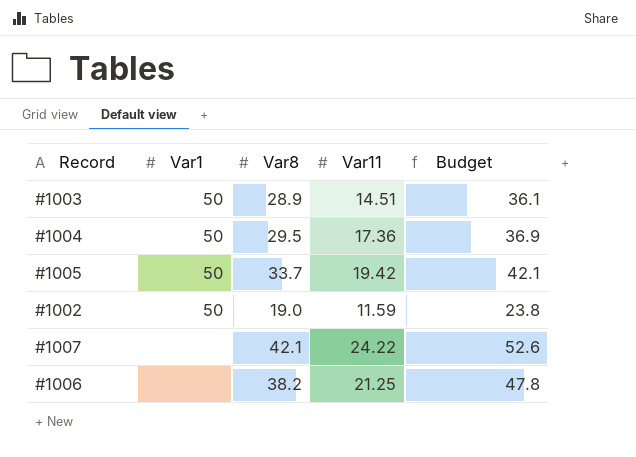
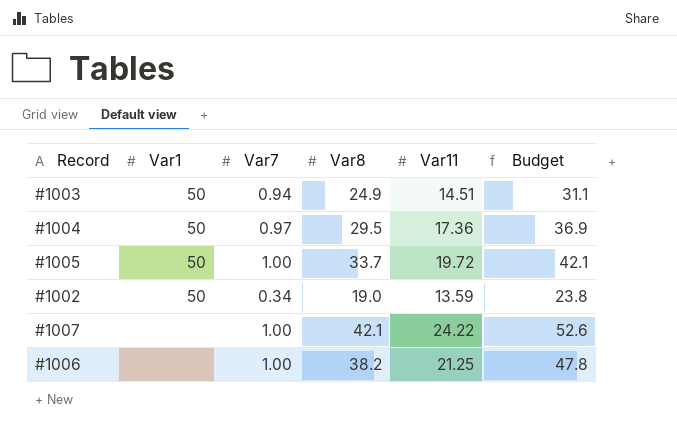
column Var7 | position: none -> 3
#1003 | Var8: 28.9 -> 24.9
#1003 | Budget: 36.1 -> 31.1
#1005 | Var11: 19.42 -> 19.72
#1002 | Var11: 11.59 -> 13.59

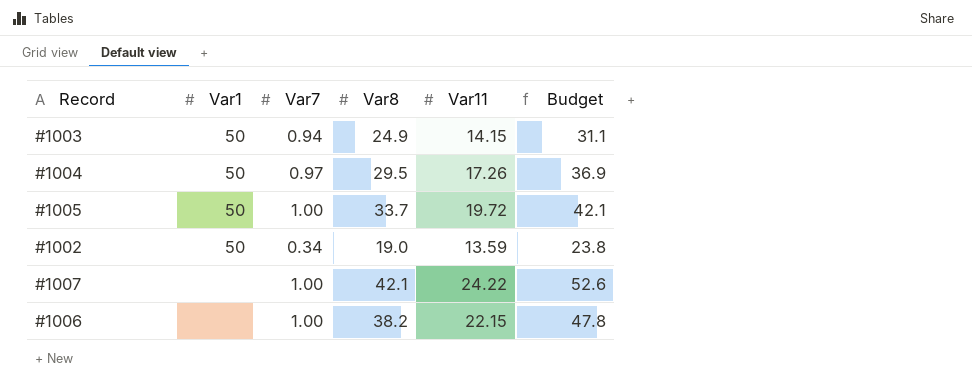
#1003 | Var11: 14.51 -> 14.15
#1004 | Var11: 17.36 -> 17.26
#1006 | Var11: 21.25 -> 22.15

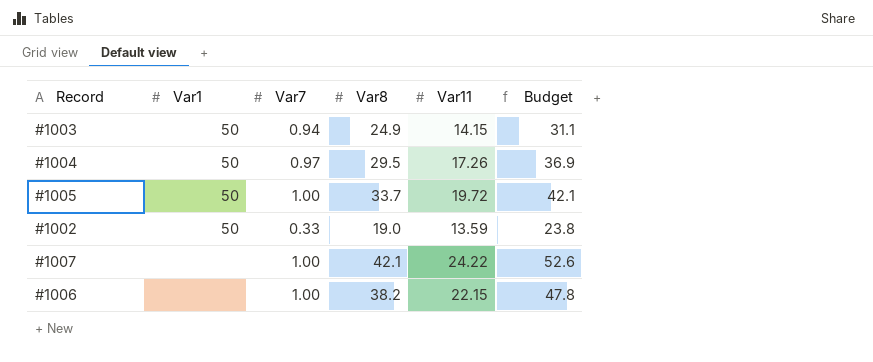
#1002 | Var7: 0.34 -> 0.33

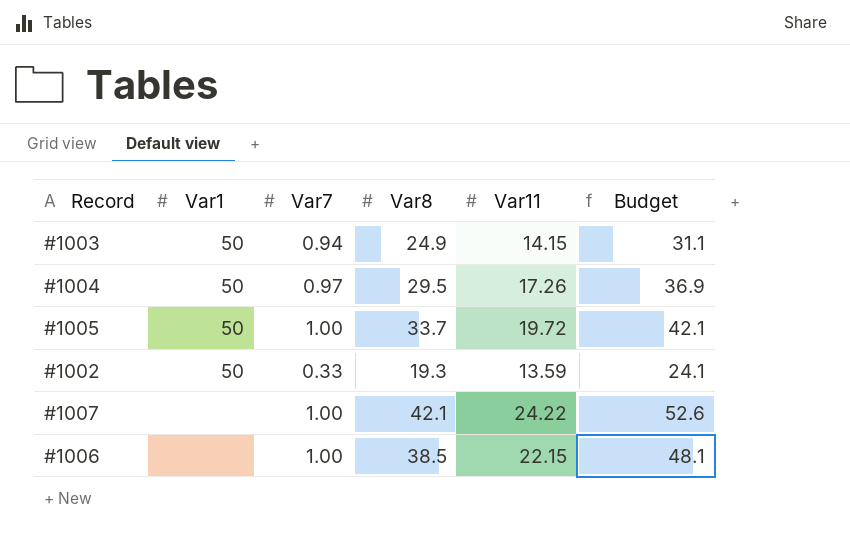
#1002 | Var8: 19.0 -> 19.3
#1002 | Budget: 23.8 -> 24.1
#1006 | Var8: 38.2 -> 38.5
#1006 | Budget: 47.8 -> 48.1

